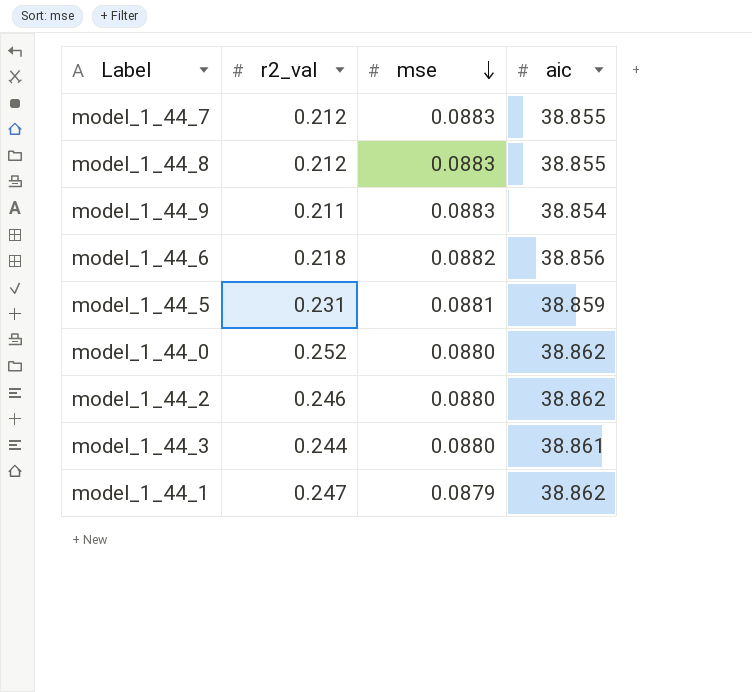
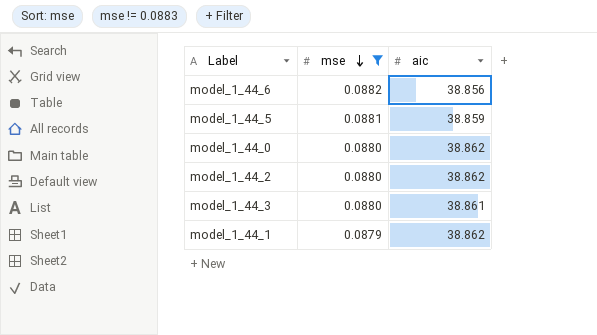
filter: none -> mse != 0.0883
column r2_val | position: 2 -> none

